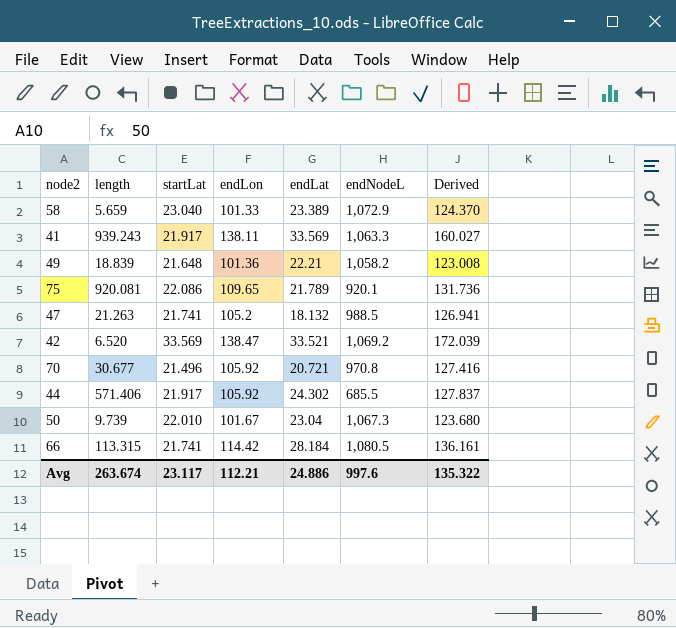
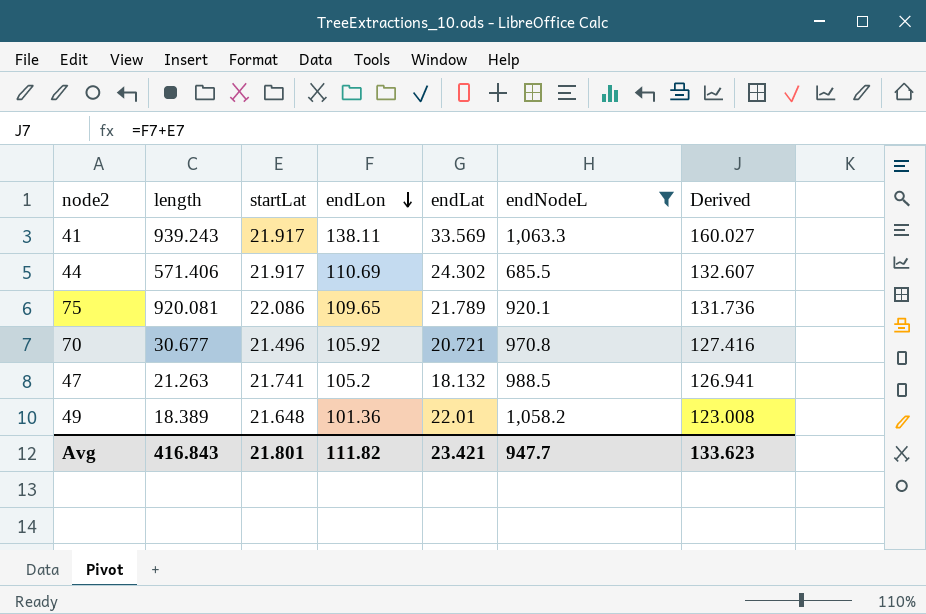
filter: none -> endNodeL <= 1,063.3
row order: none -> endLon descending
44 | endLon: 105.92 -> 110.69
44 | Derived: 127.837 -> 132.607
49 | length: 18.839 -> 18.389
49 | endLat: 22.21 -> 22.01
Avg | length: 263.674 -> 416.843
Avg | startLat: 23.117 -> 21.801
Avg | endLon: 112.21 -> 111.82
Avg | endLat: 24.886 -> 23.421
Avg | endNodeL: 997.6 -> 947.7
Avg | Derived: 135.322 -> 133.623

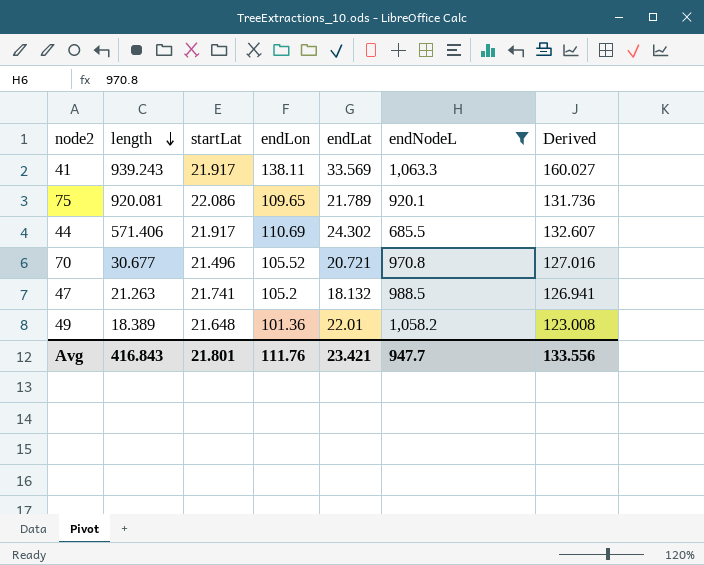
row order: endLon descending -> length descending
70 | endLon: 105.92 -> 105.52
70 | Derived: 127.416 -> 127.016
Avg | endLon: 111.82 -> 111.76
Avg | Derived: 133.623 -> 133.556

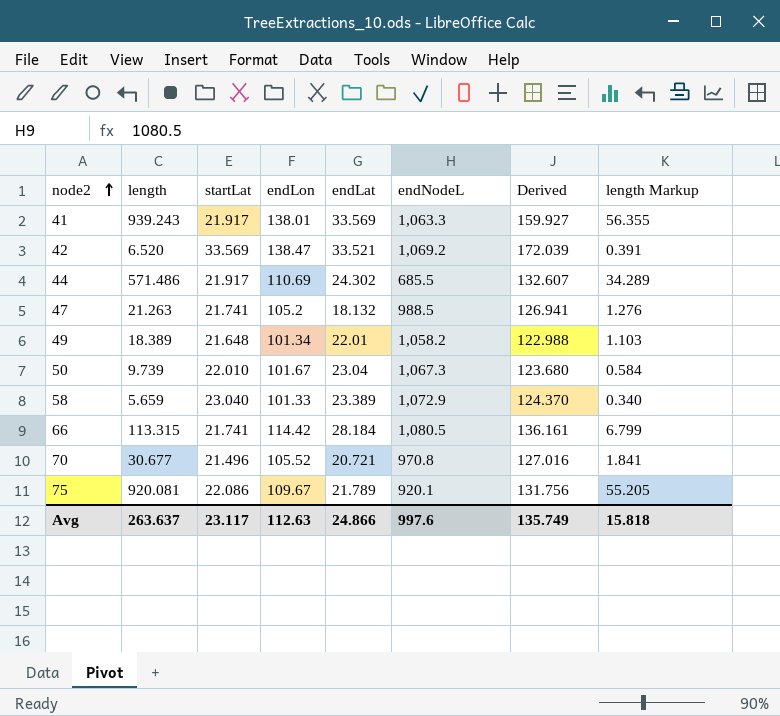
filter: endNodeL <= 1,063.3 -> none
row order: length descending -> node2 ascending
column length Markup | formula: none -> [length] * 0.06
41 | endLon: 138.11 -> 138.01
41 | Derived: 160.027 -> 159.927
44 | length: 571.406 -> 571.486
49 | endLon: 101.36 -> 101.34
49 | Derived: 123.008 -> 122.988
75 | endLon: 109.65 -> 109.67
75 | Derived: 131.736 -> 131.756
Avg | length: 416.843 -> 263.637
Avg | startLat: 21.801 -> 23.117
Avg | endLon: 111.76 -> 112.63
Avg | endLat: 23.421 -> 24.866
Avg | endNodeL: 947.7 -> 997.6
Avg | Derived: 133.556 -> 135.749

